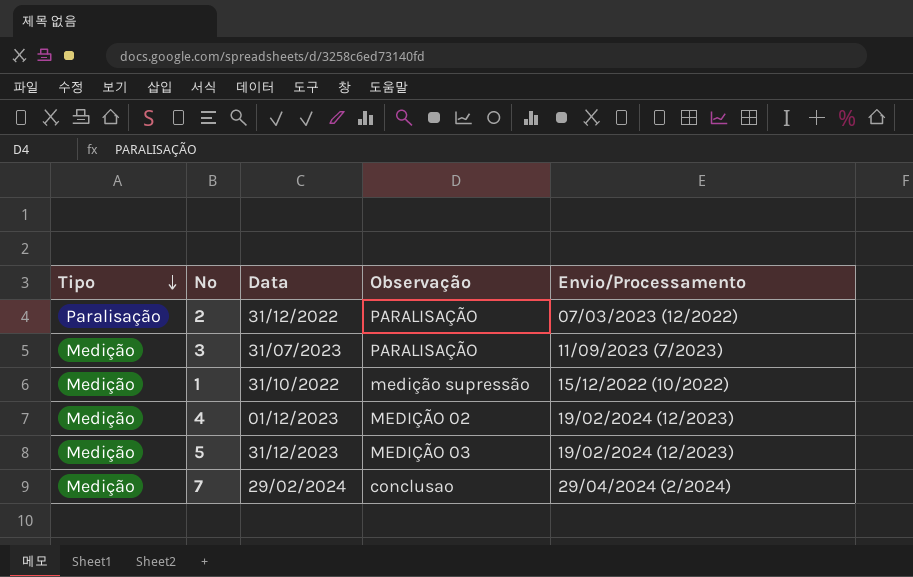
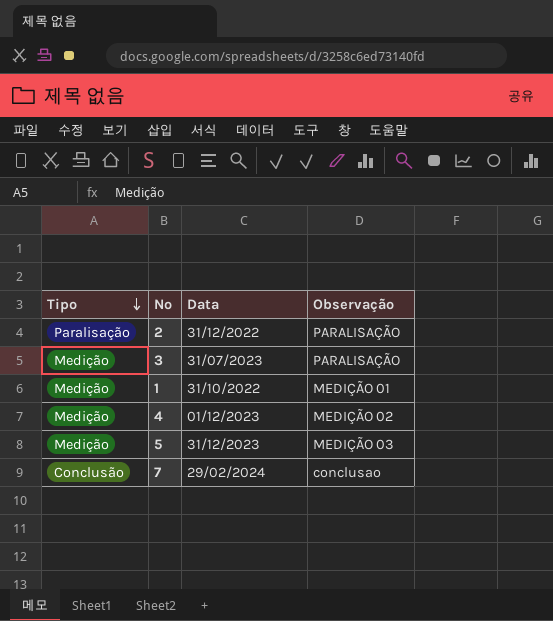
column Envio/Processamento | position: 5 -> none
1 | Observação: medição supressão -> MEDIÇÃO 01
7 | Tipo: Medição -> Conclusão

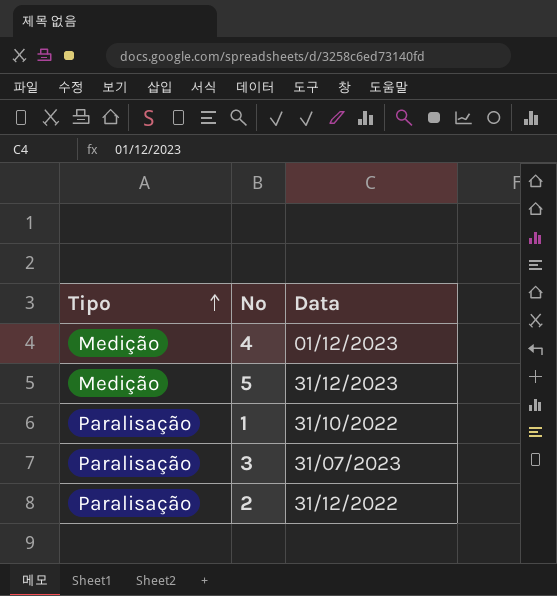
row order: Tipo descending -> Tipo ascending
column Observação | position: 4 -> none
row 7: Conclusão | 29/02/2024 | conclusao -> none
1 | Tipo: Medição -> Paralisação
3 | Tipo: Medição -> Paralisação

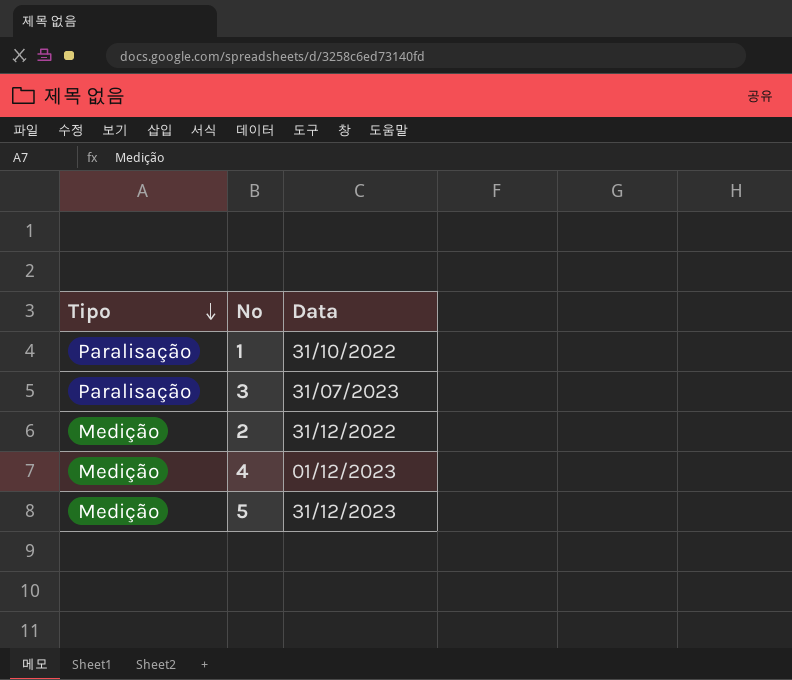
row order: Tipo ascending -> Tipo descending
2 | Tipo: Paralisação -> Medição

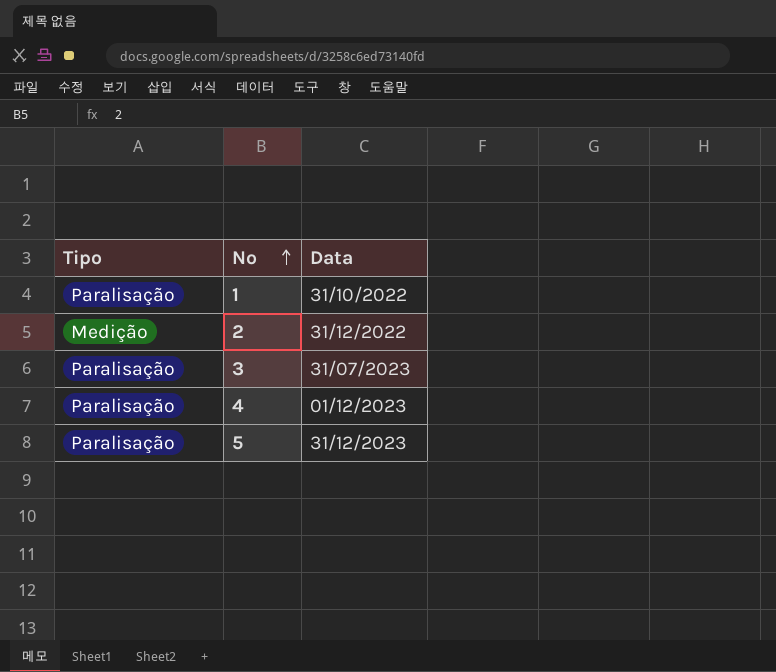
row order: Tipo descending -> Nº ascending
4 | Tipo: Medição -> Paralisação
5 | Tipo: Medição -> Paralisação

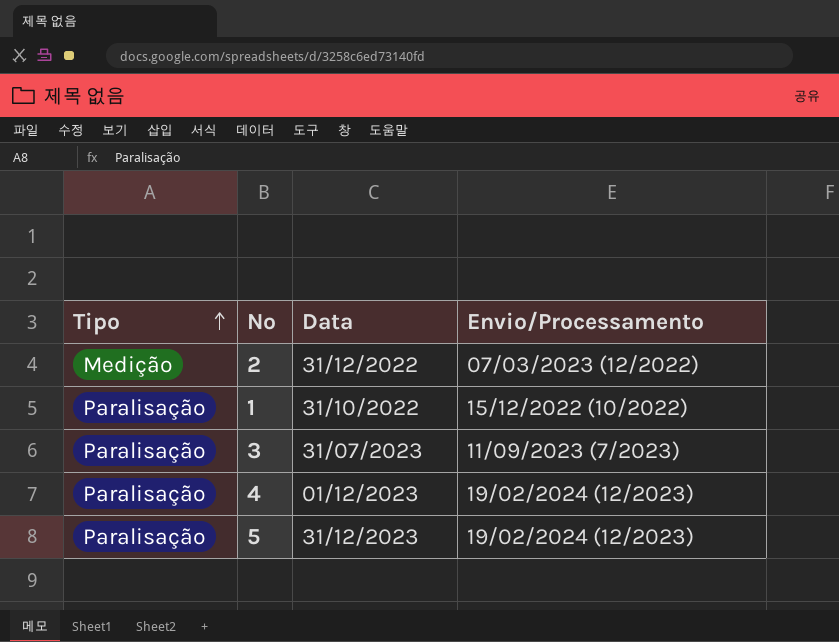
row order: Nº ascending -> Tipo ascending
column Envio/Processamento | position: none -> 4

